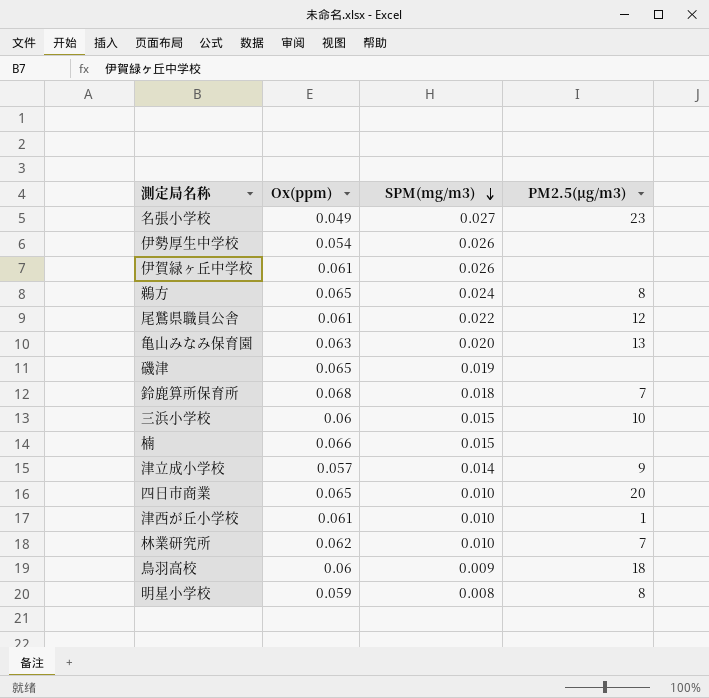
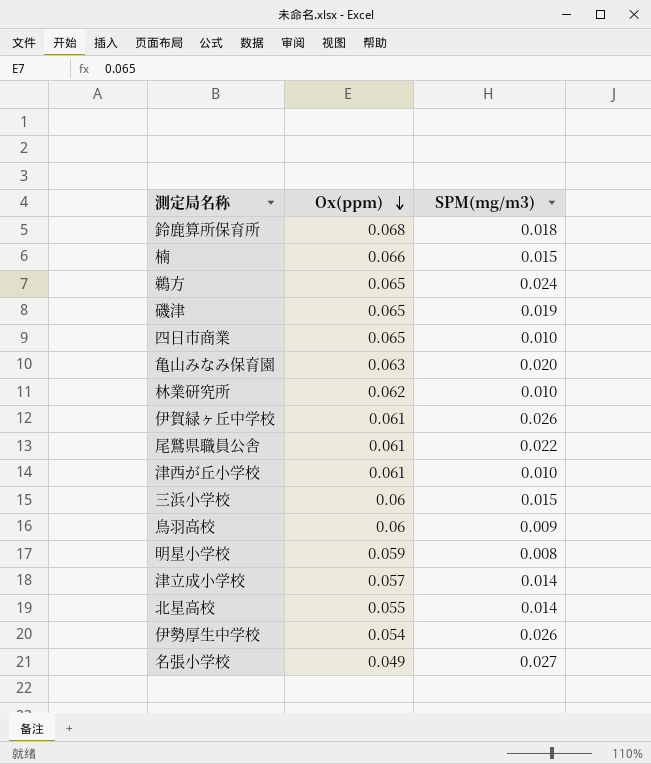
row order: SPM(mg/m3) descending -> Ox(ppm) descending
column PM2.5(μg/m3) | position: 4 -> none
row 北星高校: none -> 0.055 | 0.014

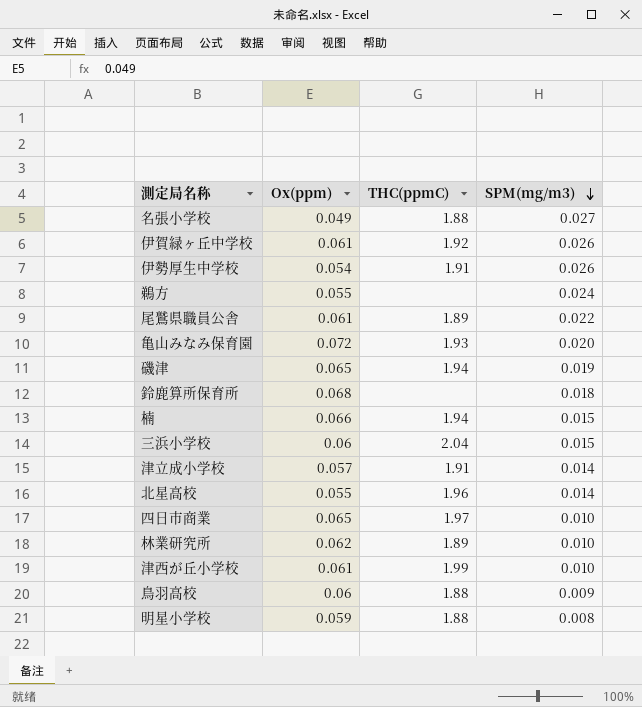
row order: Ox(ppm) descending -> SPM(mg/m3) descending
column THC(ppmC) | position: none -> 3
鵜方 | Ox(ppm): 0.065 -> 0.055
亀山みなみ保育園 | Ox(ppm): 0.063 -> 0.072

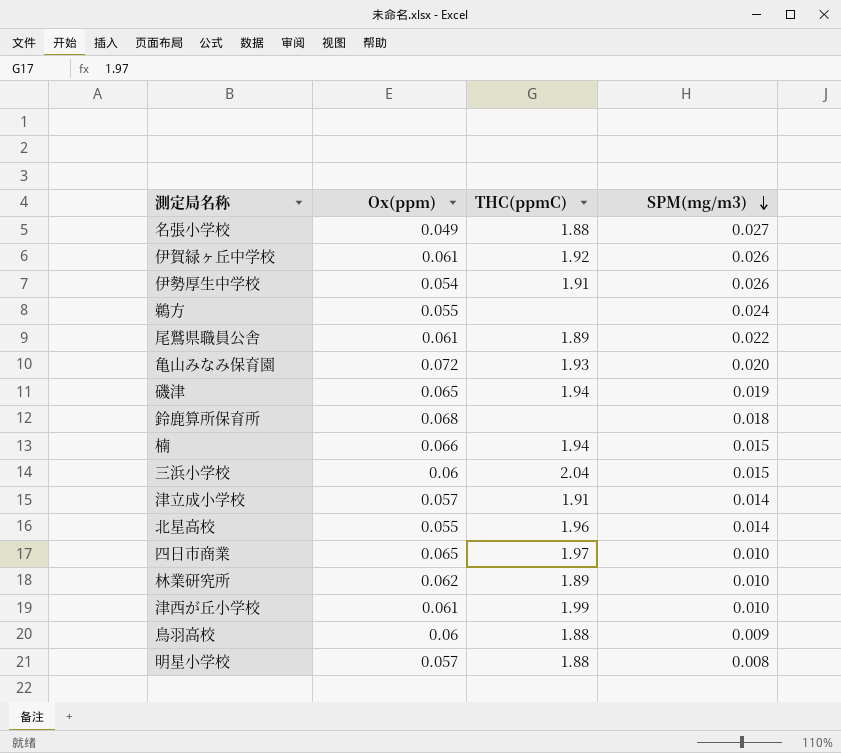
明星小学校 | Ox(ppm): 0.059 -> 0.057

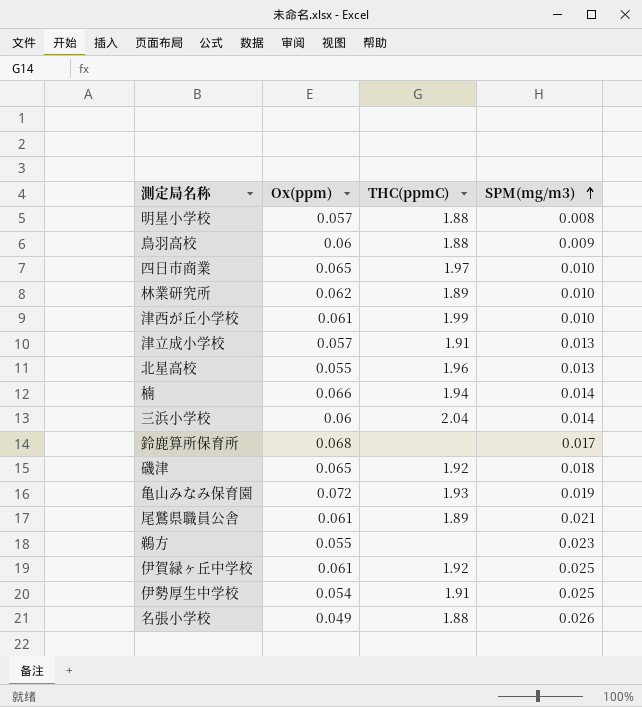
row order: SPM(mg/m3) descending -> SPM(mg/m3) ascending
津立成小学校 | SPM(mg/m3): 0.014 -> 0.013
北星高校 | SPM(mg/m3): 0.014 -> 0.013
楠 | SPM(mg/m3): 0.015 -> 0.014
三浜小学校 | SPM(mg/m3): 0.015 -> 0.014
鈴鹿算所保育所 | SPM(mg/m3): 0.018 -> 0.017
磯津 | THC(ppmC): 1.94 -> 1.92
磯津 | SPM(mg/m3): 0.019 -> 0.018
亀山みなみ保育園 | SPM(mg/m3): 0.020 -> 0.019
尾鷲県職員公舎 | SPM(mg/m3): 0.022 -> 0.021
鵜方 | SPM(mg/m3): 0.024 -> 0.023
伊賀緑ヶ丘中学校 | SPM(mg/m3): 0.026 -> 0.025
伊勢厚生中学校 | SPM(mg/m3): 0.026 -> 0.025
名張小学校 | SPM(mg/m3): 0.027 -> 0.026

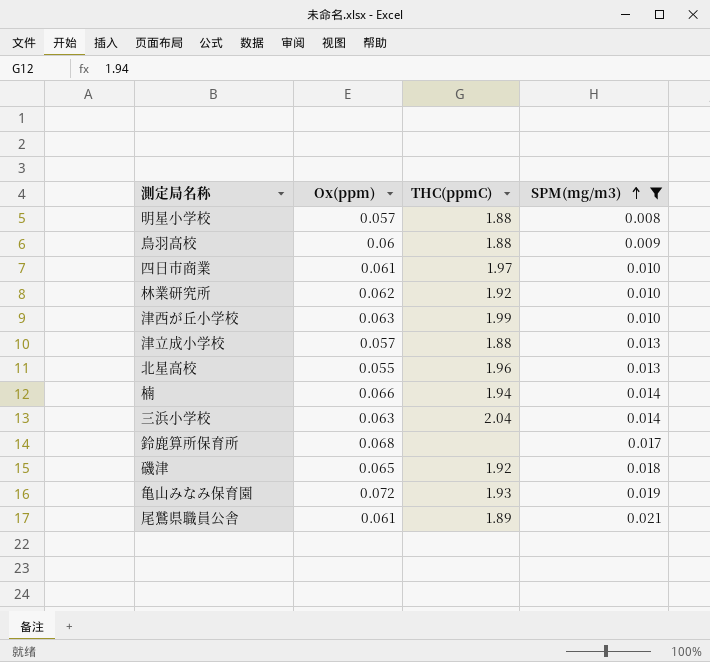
filter: none -> SPM(mg/m3) <= 0.021
四日市商業 | Ox(ppm): 0.065 -> 0.061
林業研究所 | THC(ppmC): 1.89 -> 1.92
津西が丘小学校 | Ox(ppm): 0.061 -> 0.063
津立成小学校 | THC(ppmC): 1.91 -> 1.88
三浜小学校 | Ox(ppm): 0.06 -> 0.063

